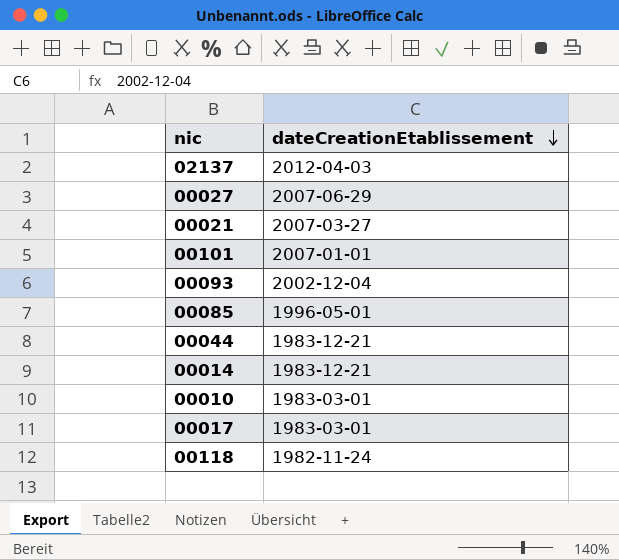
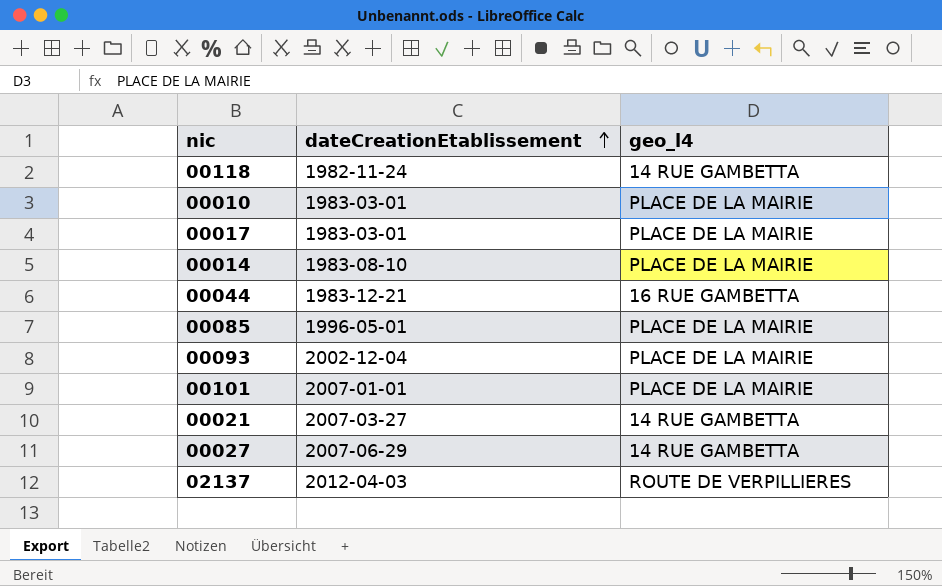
row order: dateCreationEtablissement descending -> dateCreationEtablissement ascending
column geo_l4 | position: none -> 3
00014 | dateCreationEtablissement: 1983-12-21 -> 1983-08-10

